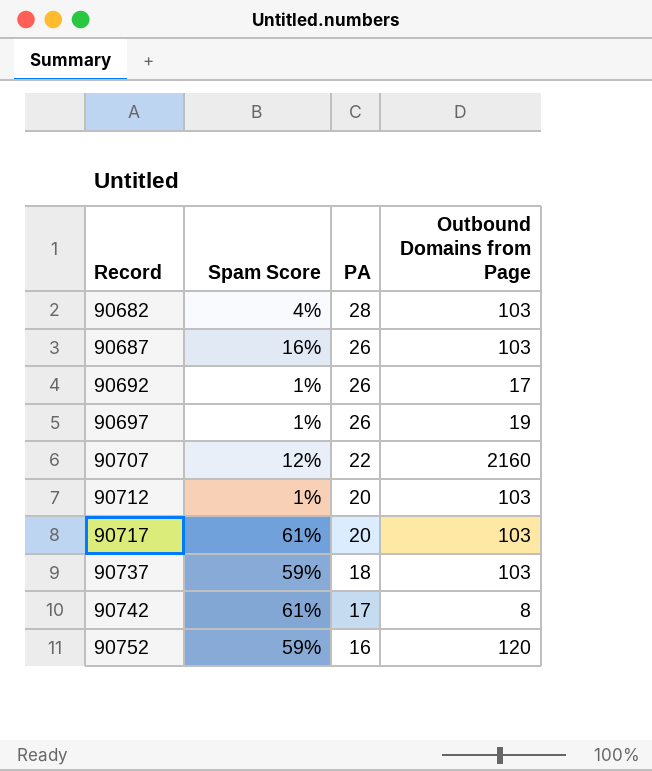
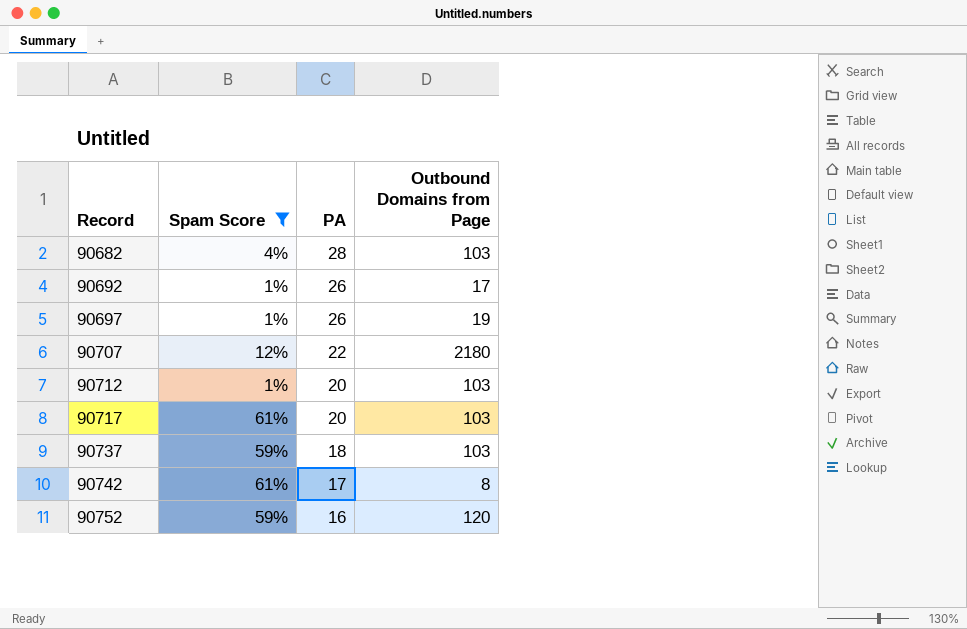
filter: none -> Spam Score != 16%
90707 | Outbound Domains from Page: 2160 -> 2180

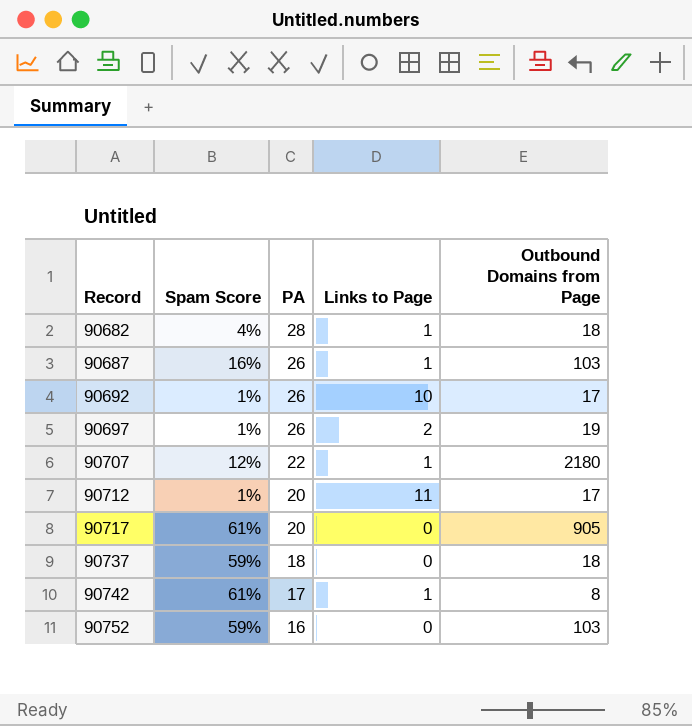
filter: Spam Score != 16% -> none
column Links to Page | position: none -> 4
90682 | Outbound Domains from Page: 103 -> 18
90712 | Outbound Domains from Page: 103 -> 17
90717 | Outbound Domains from Page: 103 -> 905
90737 | Outbound Domains from Page: 103 -> 18
90752 | Outbound Domains from Page: 120 -> 103

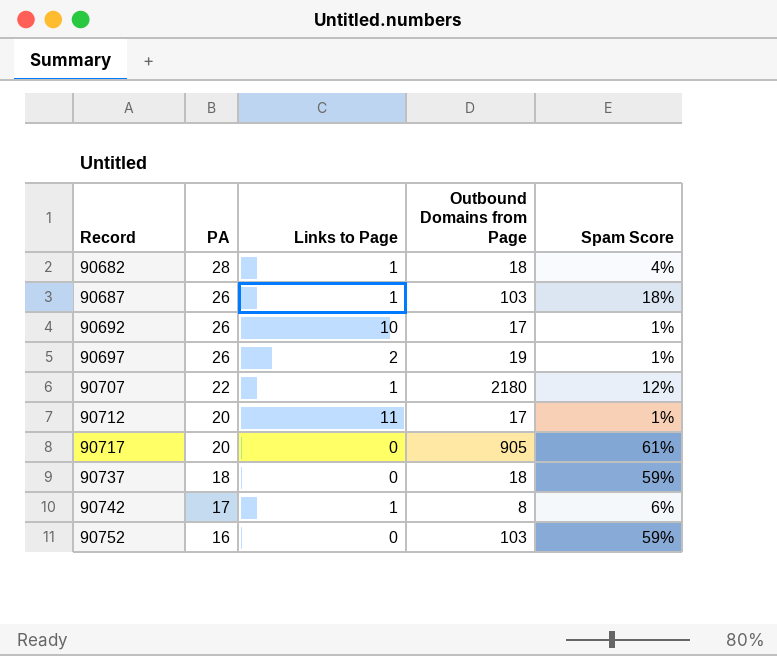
column Spam Score | position: 2 -> 5
90687 | Spam Score: 16% -> 18%
90742 | Spam Score: 61% -> 6%

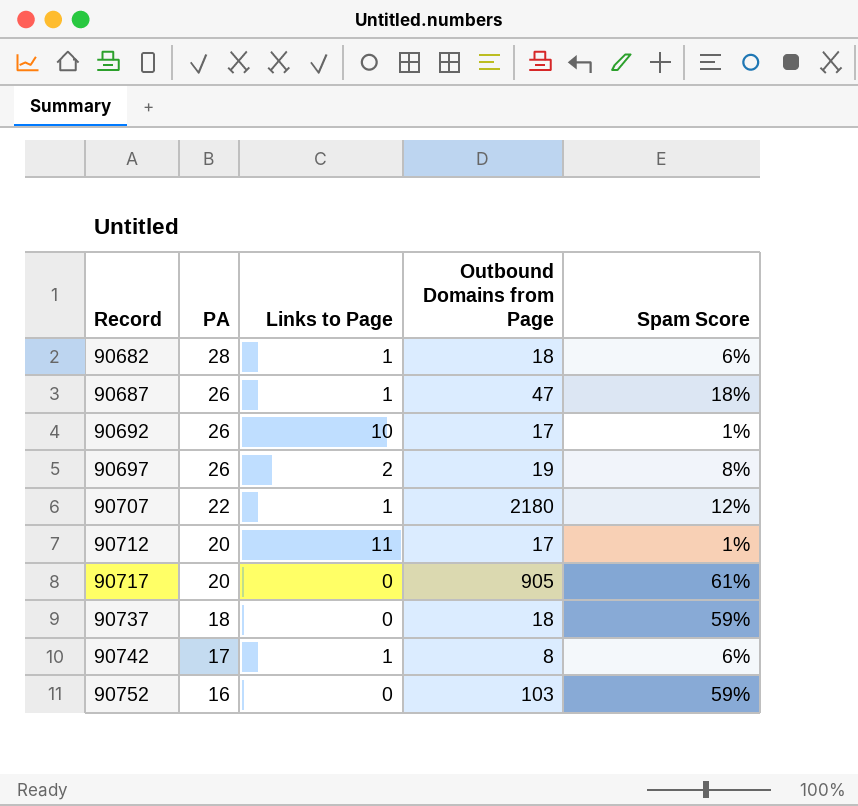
90682 | Spam Score: 4% -> 6%
90687 | Outbound Domains from Page: 103 -> 47
90697 | Spam Score: 1% -> 8%

